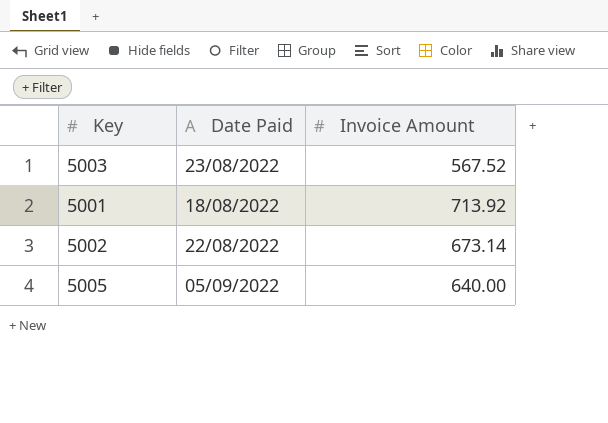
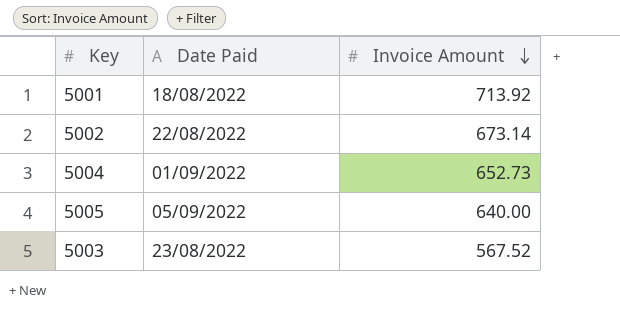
row order: none -> Invoice Amount descending
row 5004: none -> 01/09/2022 | 652.73

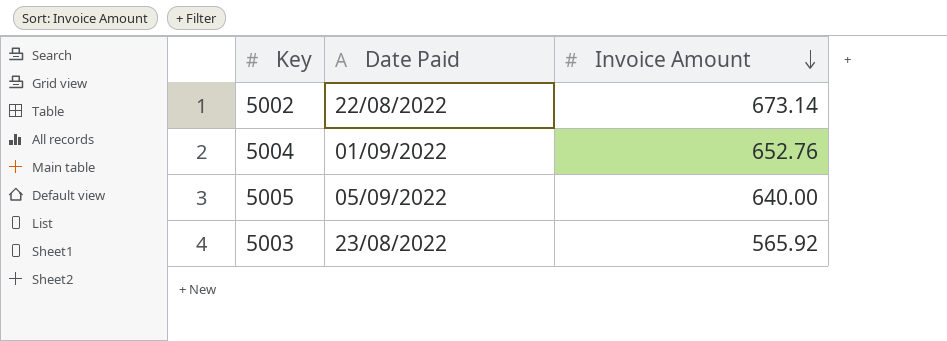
row 5001: 18/08/2022 | 713.92 -> none
5004 | Invoice Amount: 652.73 -> 652.76
5003 | Invoice Amount: 567.52 -> 565.92

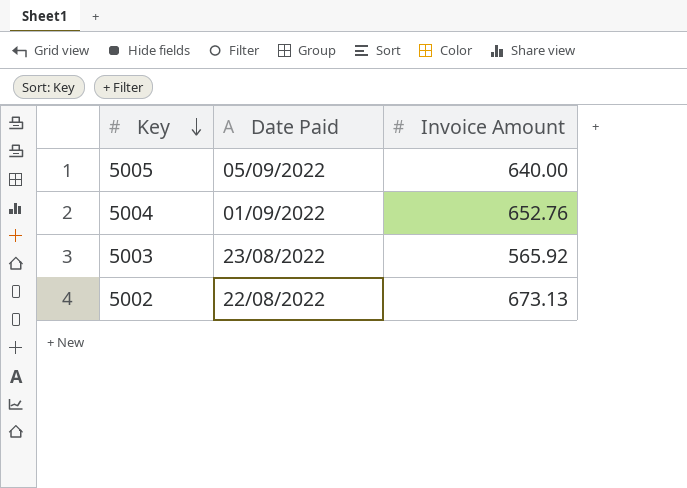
row order: Invoice Amount descending -> Key descending
5002 | Invoice Amount: 673.14 -> 673.13

